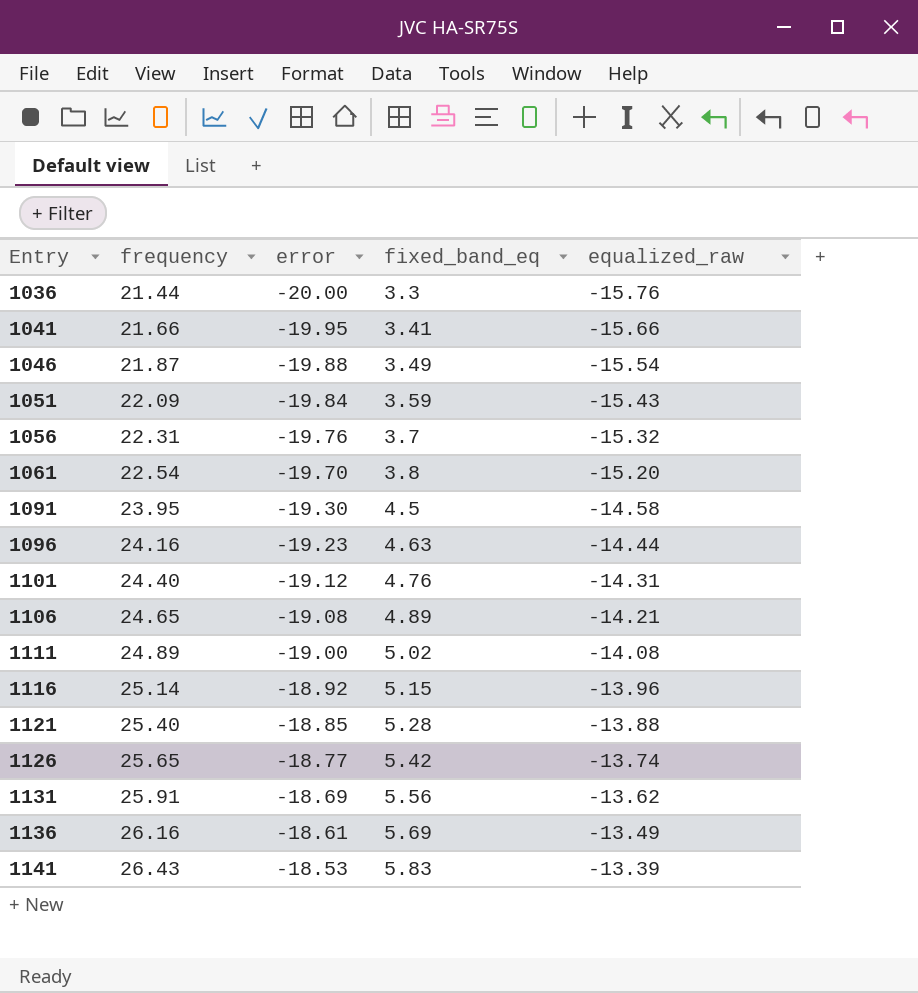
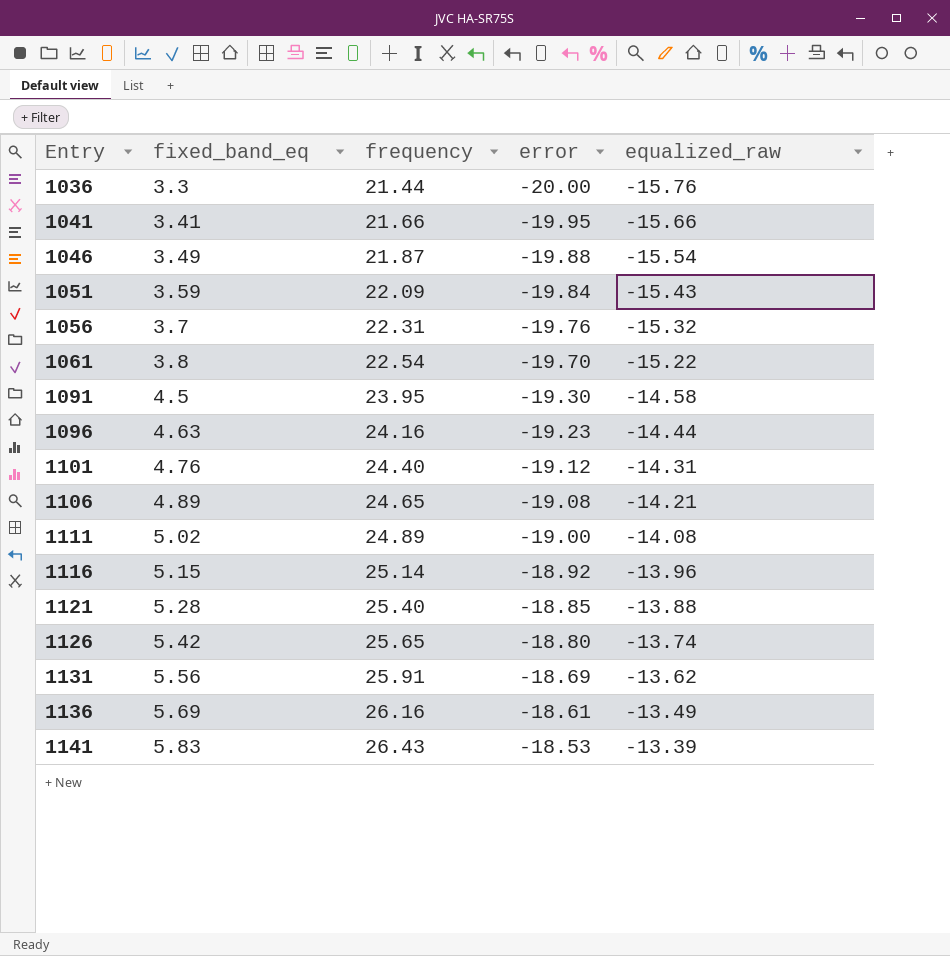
column fixed_band_eq | position: 4 -> 2
1061 | equalized_raw: -15.20 -> -15.22
1126 | error: -18.77 -> -18.80

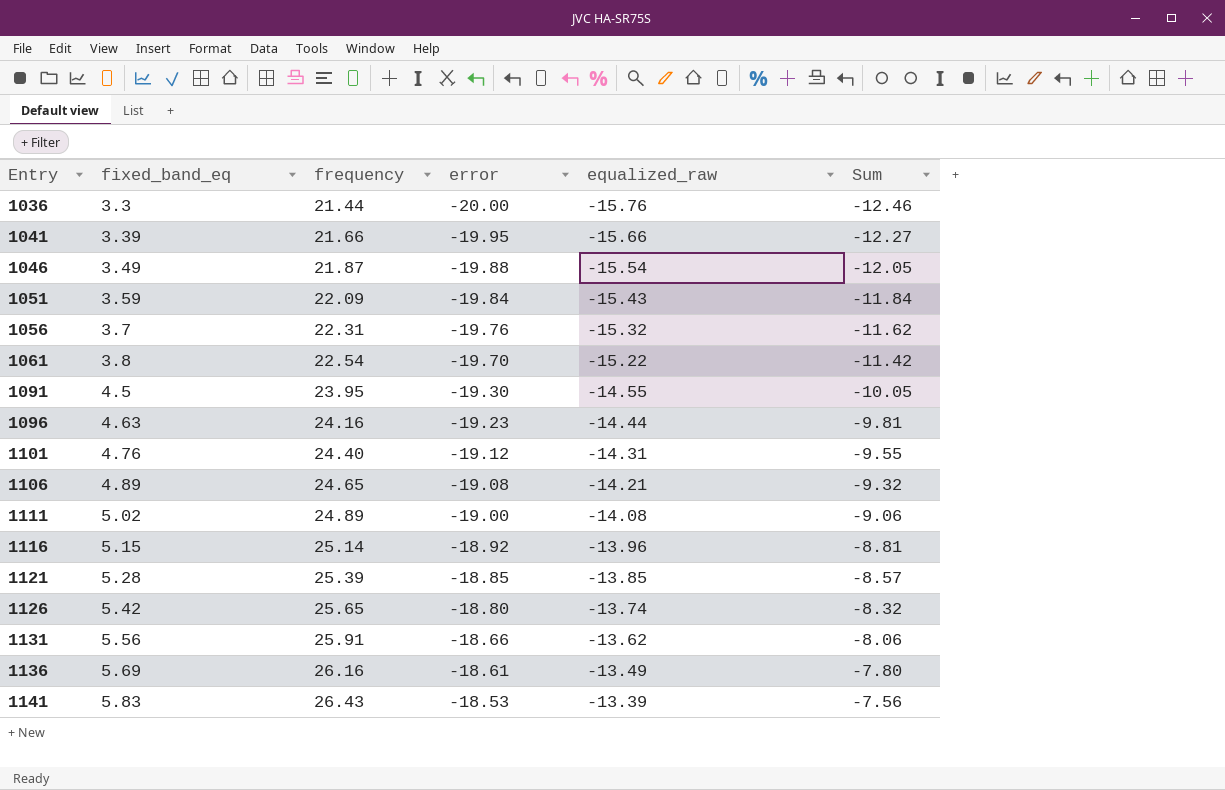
column Sum | formula: none -> [fixed_band_eq] + [equalized_raw]
1041 | fixed_band_eq: 3.41 -> 3.39
1091 | equalized_raw: -14.58 -> -14.55
1121 | frequency: 25.40 -> 25.39
1121 | equalized_raw: -13.88 -> -13.85
1131 | error: -18.69 -> -18.66

